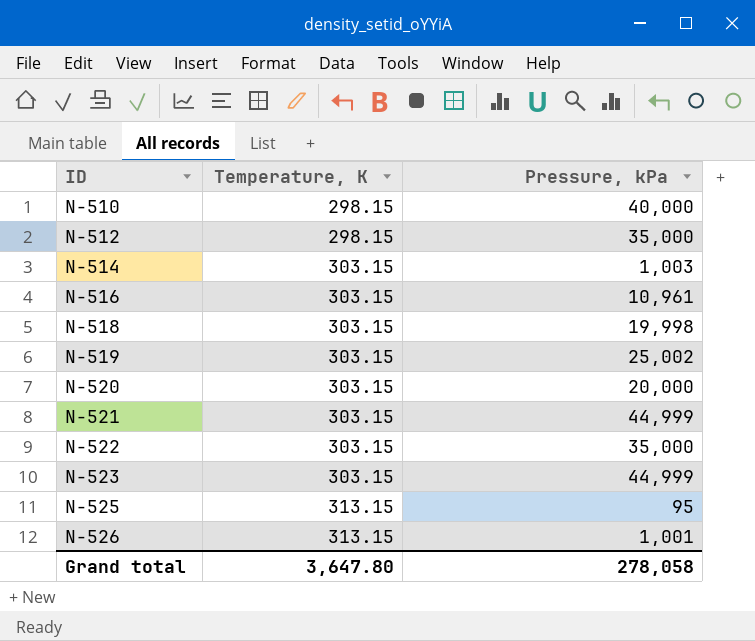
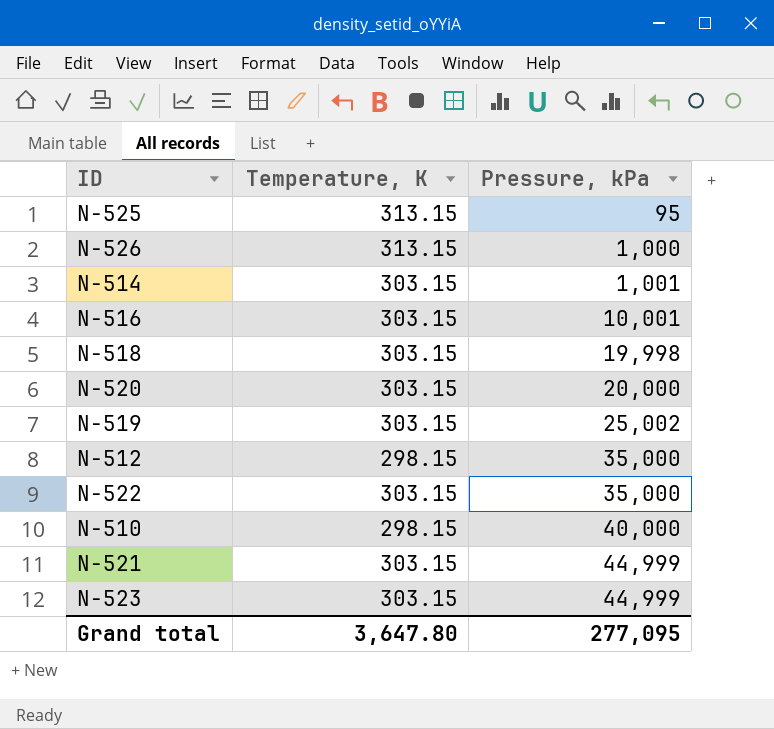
row order: ID ascending -> Pressure, kPa ascending
N-526 | Pressure, kPa: 1,001 -> 1,000
N-514 | Pressure, kPa: 1,003 -> 1,001
N-516 | Pressure, kPa: 10,961 -> 10,001
Grand total | Pressure, kPa: 278,058 -> 277,095

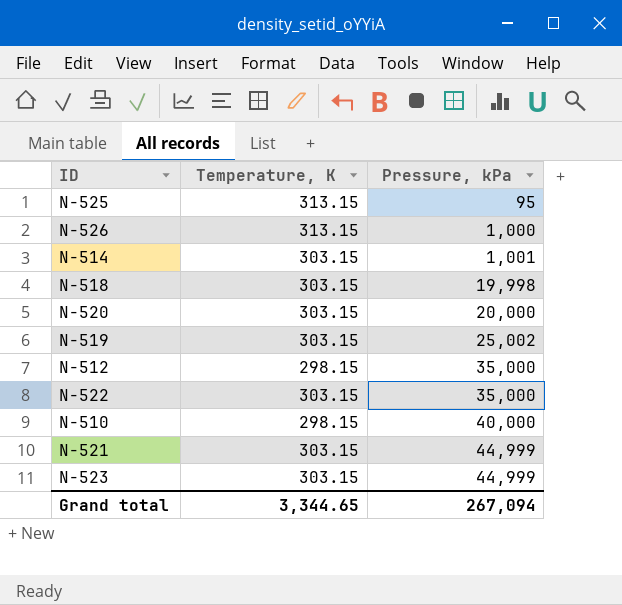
row N-516: 303.15 | 10,001 -> none
Grand total | Temperature, K: 3,647.80 -> 3,344.65
Grand total | Pressure, kPa: 277,095 -> 267,094

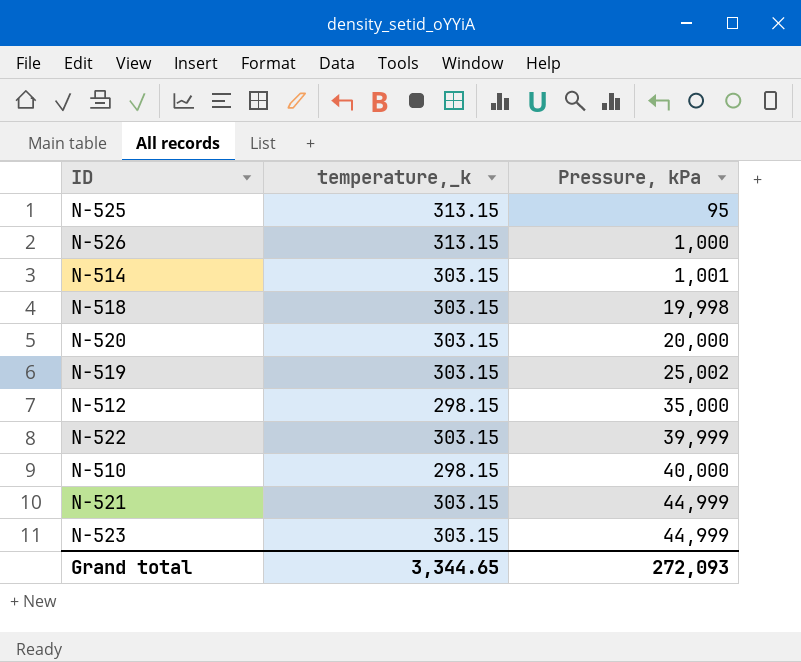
column name: Temperature, K -> temperature,_k
N-522 | Pressure, kPa: 35,000 -> 39,999
Grand total | Pressure, kPa: 267,094 -> 272,093

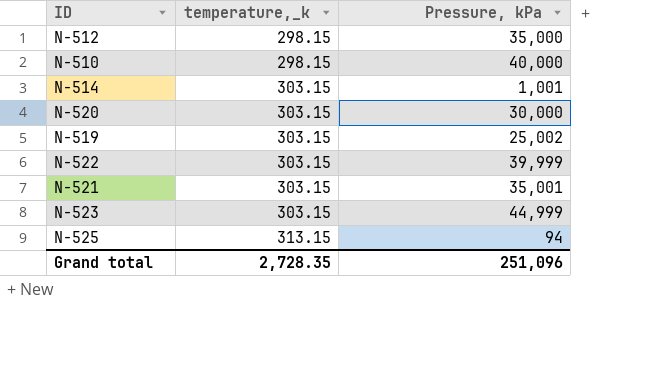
row order: Pressure, kPa ascending -> temperature,_k ascending
row N-526: 313.15 | 1,000 -> none
row N-518: 303.15 | 19,998 -> none
N-520 | Pressure, kPa: 20,000 -> 30,000
N-521 | Pressure, kPa: 44,999 -> 35,001
N-525 | Pressure, kPa: 95 -> 94
Grand total | temperature,_k: 3,344.65 -> 2,728.35
Grand total | Pressure, kPa: 272,093 -> 251,096

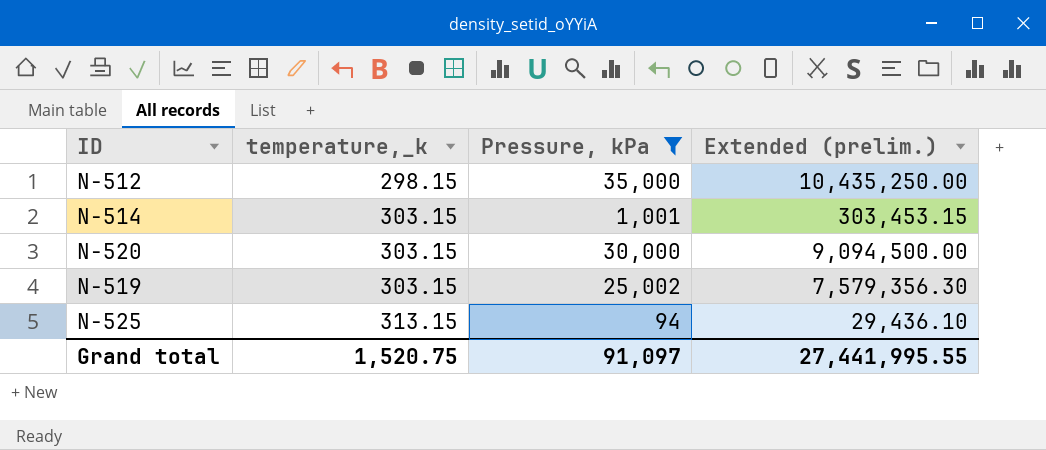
filter: none -> Pressure, kPa <= 35,000
column Extended (prelim.) | formula: none -> [temperature,_k] * [Pressure, kPa]
Grand total | temperature,_k: 2,728.35 -> 1,520.75
Grand total | Pressure, kPa: 251,096 -> 91,097

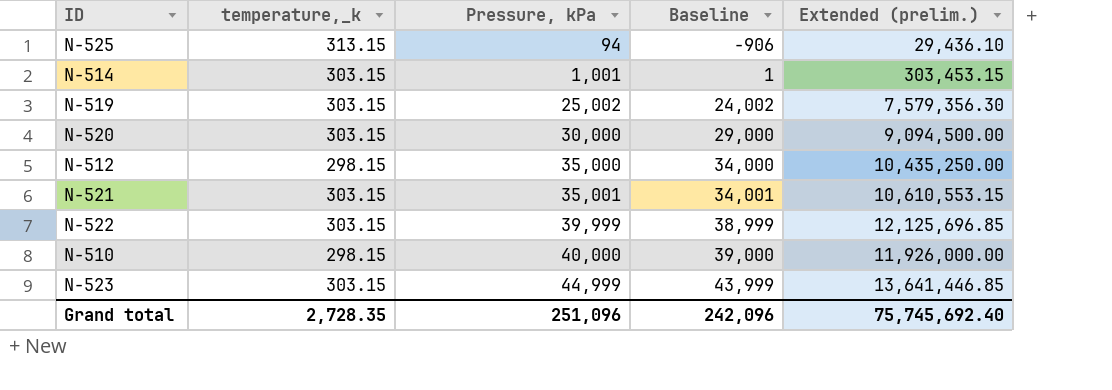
filter: Pressure, kPa <= 35,000 -> none
row order: temperature,_k ascending -> Pressure, kPa ascending
column Baseline | formula: none -> [Pressure, kPa] - 1000
Grand total | temperature,_k: 1,520.75 -> 2,728.35
Grand total | Pressure, kPa: 91,097 -> 251,096
Grand total | Extended (prelim.): 27,441,995.55 -> 75,745,692.40

